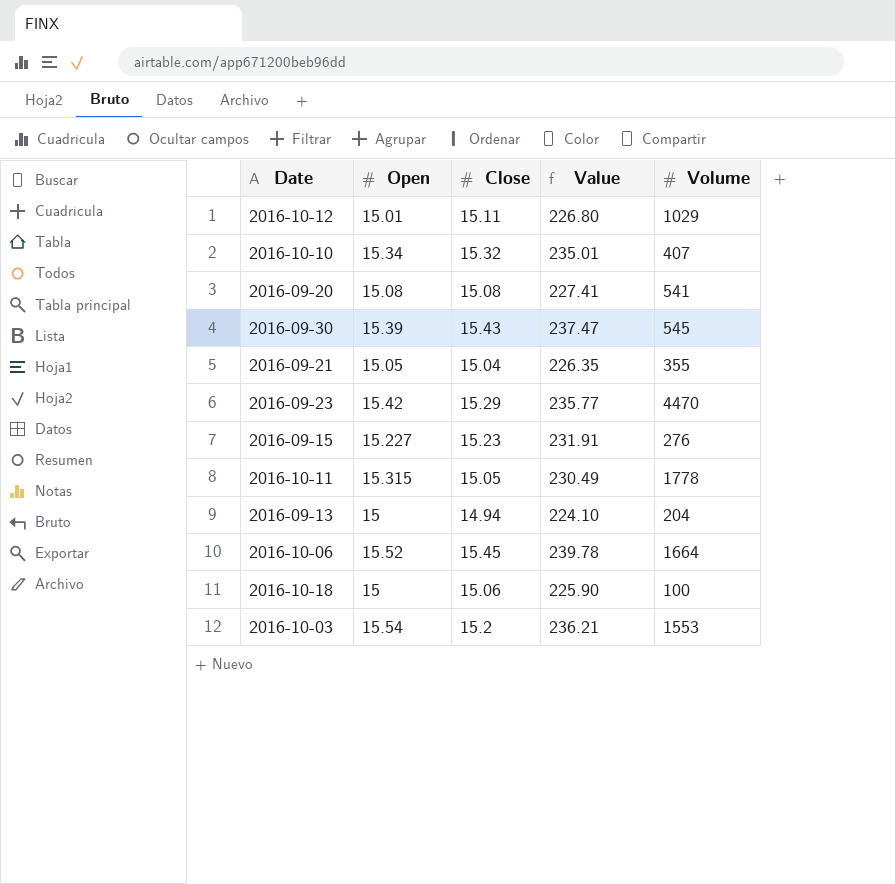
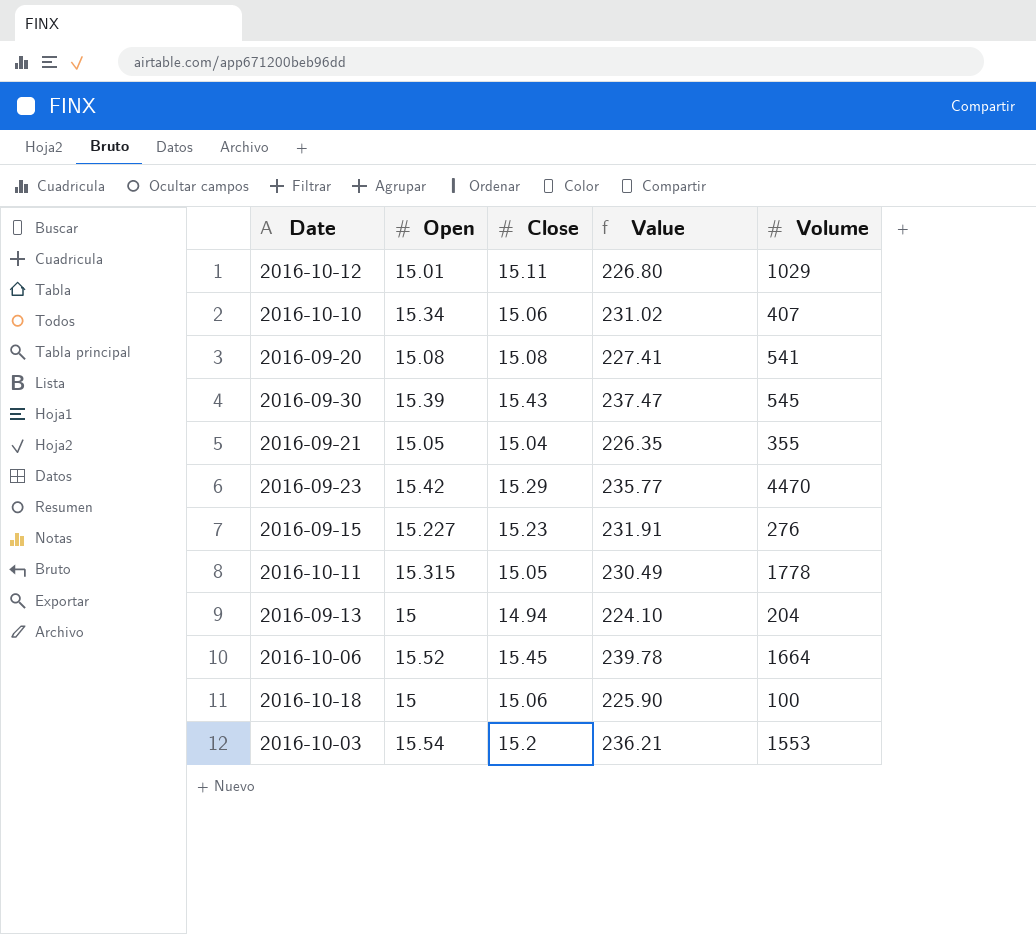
2016-10-10 | Close: 15.32 -> 15.06
2016-10-10 | Value: 235.01 -> 231.02

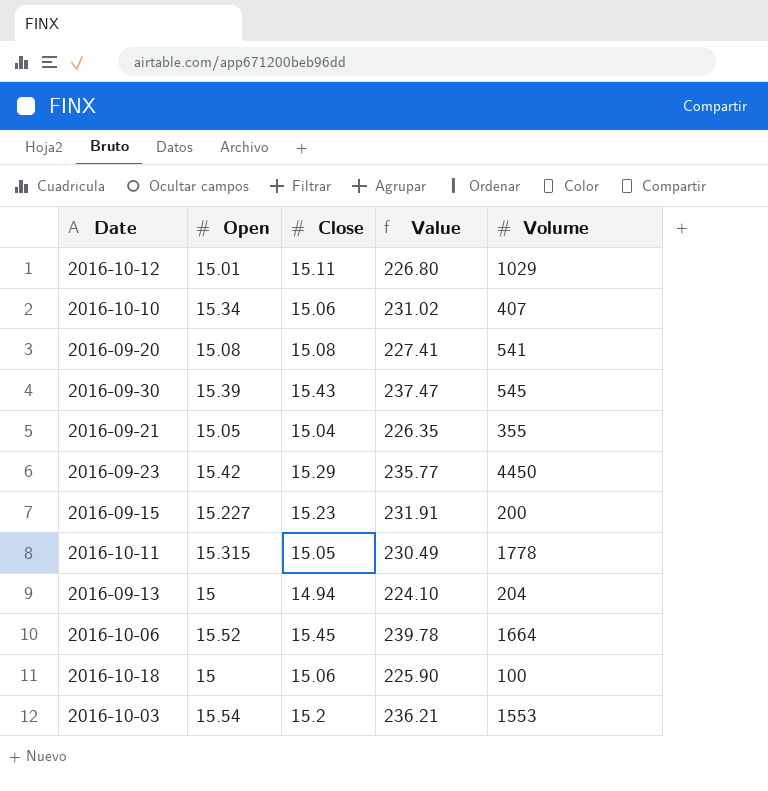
2016-09-23 | Volume: 4470 -> 4450
2016-09-15 | Volume: 276 -> 200

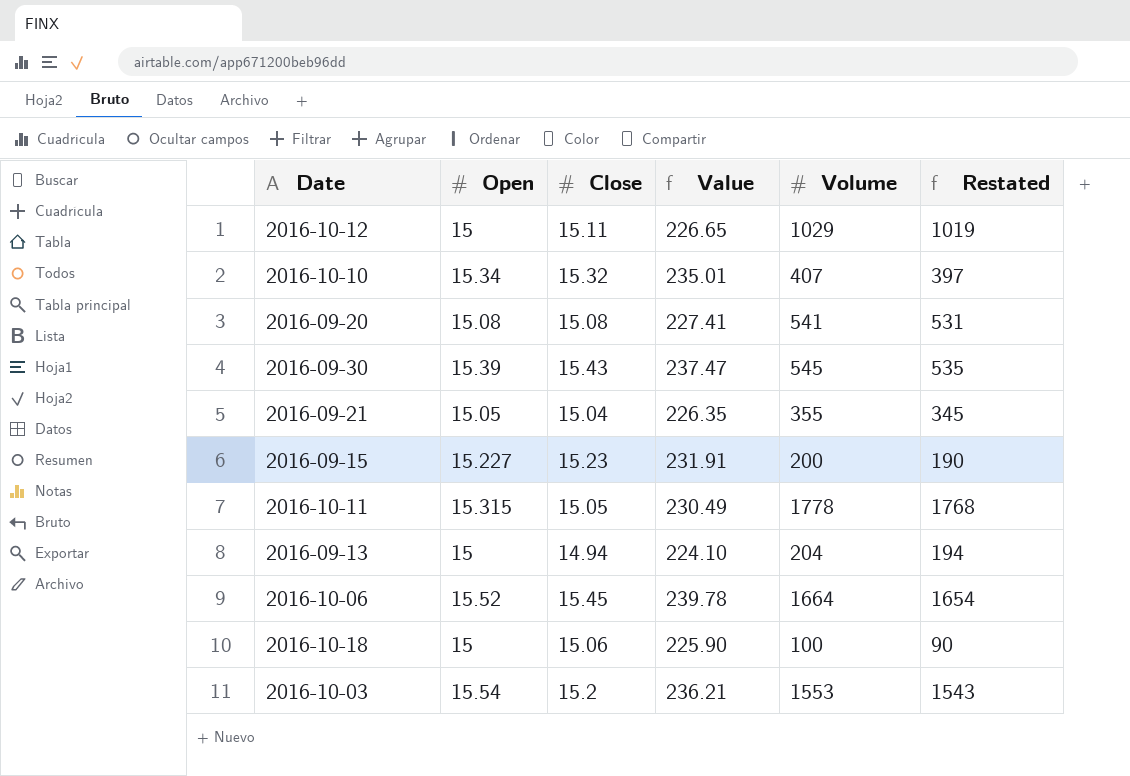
column Restated | formula: none -> [Volume] - 10
row 2016-09-23: 15.42 | 15.29 | 235.77 | 4450 -> none
2016-10-12 | Open: 15.01 -> 15
2016-10-12 | Value: 226.80 -> 226.65
2016-10-10 | Close: 15.06 -> 15.32
2016-10-10 | Value: 231.02 -> 235.01

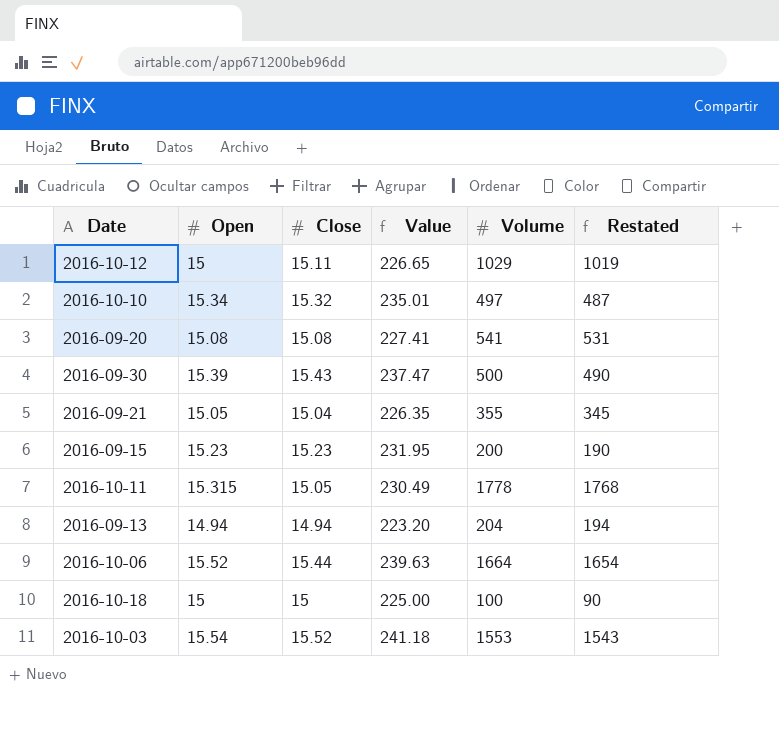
2016-10-10 | Volume: 407 -> 497
2016-10-10 | Restated: 397 -> 487
2016-09-30 | Volume: 545 -> 500
2016-09-30 | Restated: 535 -> 490
2016-09-15 | Open: 15.227 -> 15.23
2016-09-15 | Value: 231.91 -> 231.95
2016-09-13 | Open: 15 -> 14.94
2016-09-13 | Value: 224.10 -> 223.20
2016-10-06 | Close: 15.45 -> 15.44
2016-10-06 | Value: 239.78 -> 239.63
2016-10-18 | Close: 15.06 -> 15
2016-10-18 | Value: 225.90 -> 225.00
2016-10-03 | Close: 15.2 -> 15.52
2016-10-03 | Value: 236.21 -> 241.18

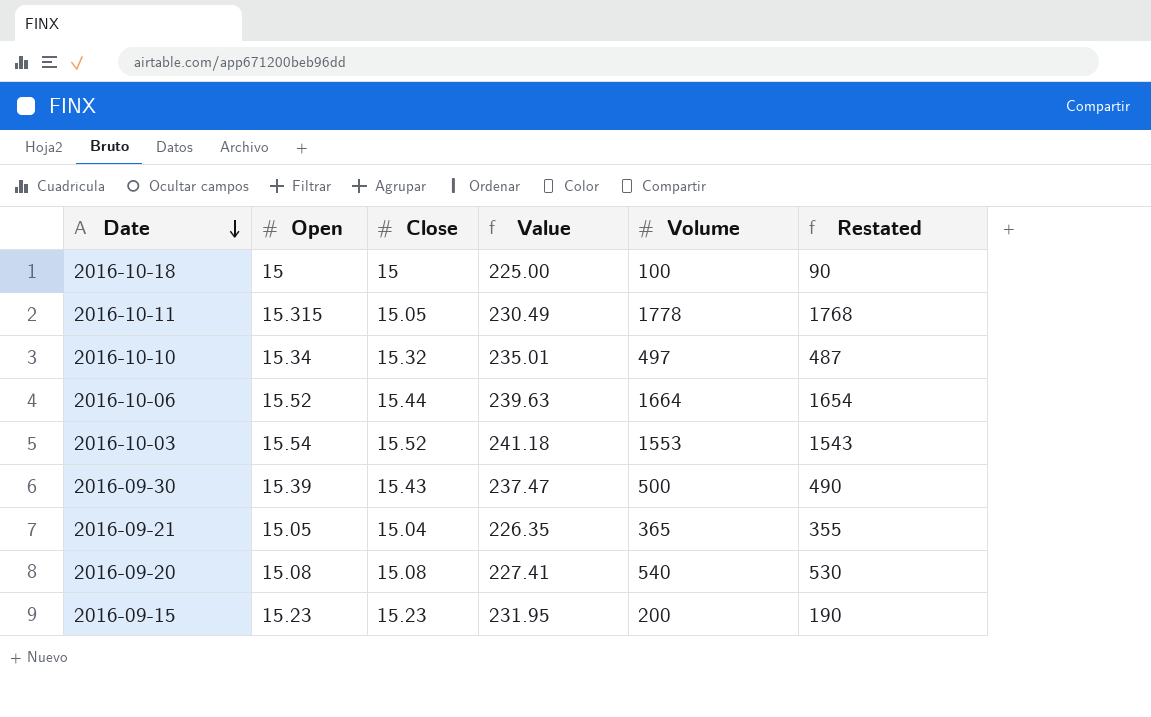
row order: none -> Date descending
row 2016-10-12: 15 | 15.11 | 226.65 | 1029 | 1019 -> none
row 2016-09-13: 14.94 | 14.94 | 223.20 | 204 | 194 -> none
2016-09-21 | Volume: 355 -> 365
2016-09-21 | Restated: 345 -> 355
2016-09-20 | Volume: 541 -> 540
2016-09-20 | Restated: 531 -> 530

